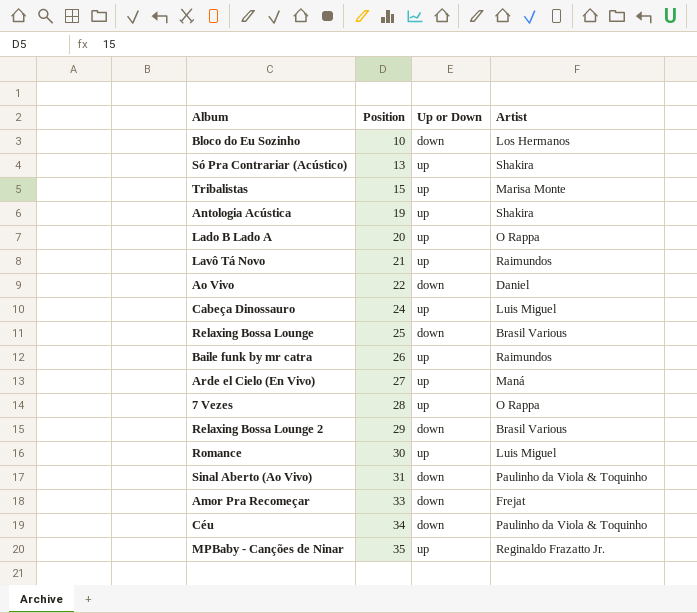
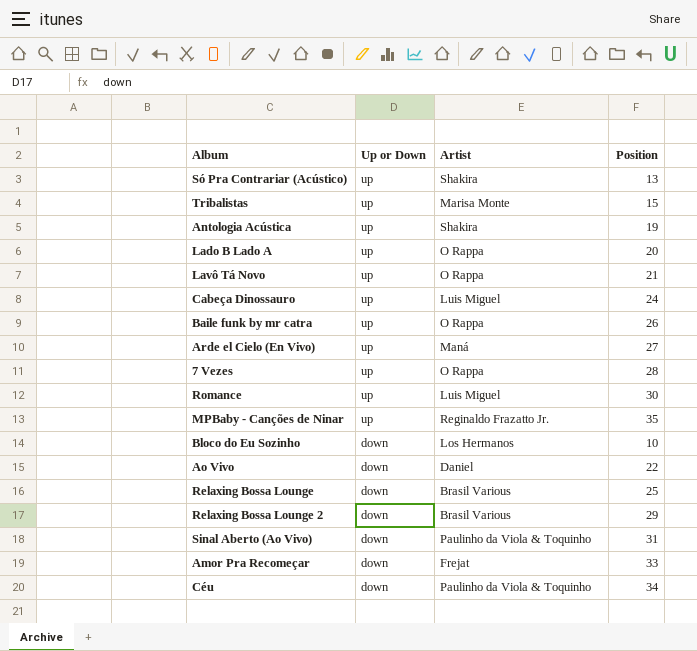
row order: Position ascending -> Up or Down descending
column Position | position: 2 -> 4
Lavô Tá Novo | Artist: Raimundos -> O Rappa
Baile funk by mr catra | Artist: Raimundos -> O Rappa

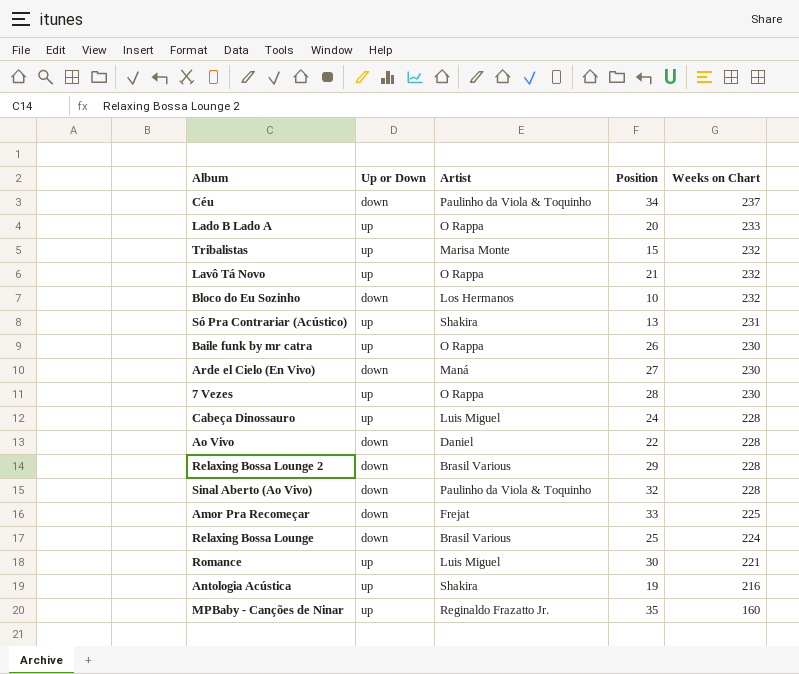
row order: Up or Down descending -> Weeks on Chart descending
column Weeks on Chart | position: none -> 5
Arde el Cielo (En Vivo) | Up or Down: up -> down
Sinal Aberto (Ao Vivo) | Position: 31 -> 32

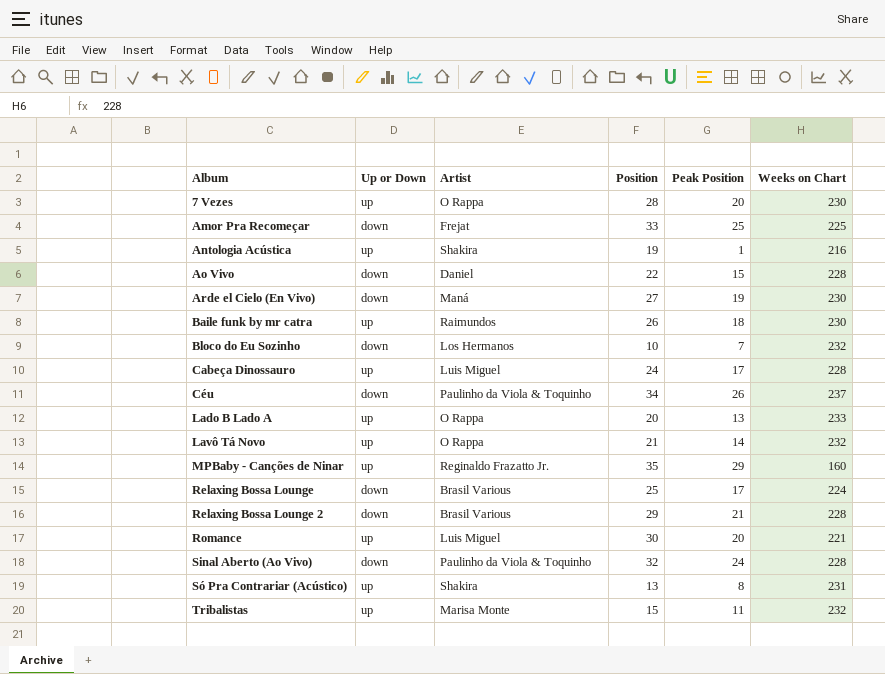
row order: Weeks on Chart descending -> Album ascending
column Peak Position | position: none -> 5
Baile funk by mr catra | Artist: O Rappa -> Raimundos

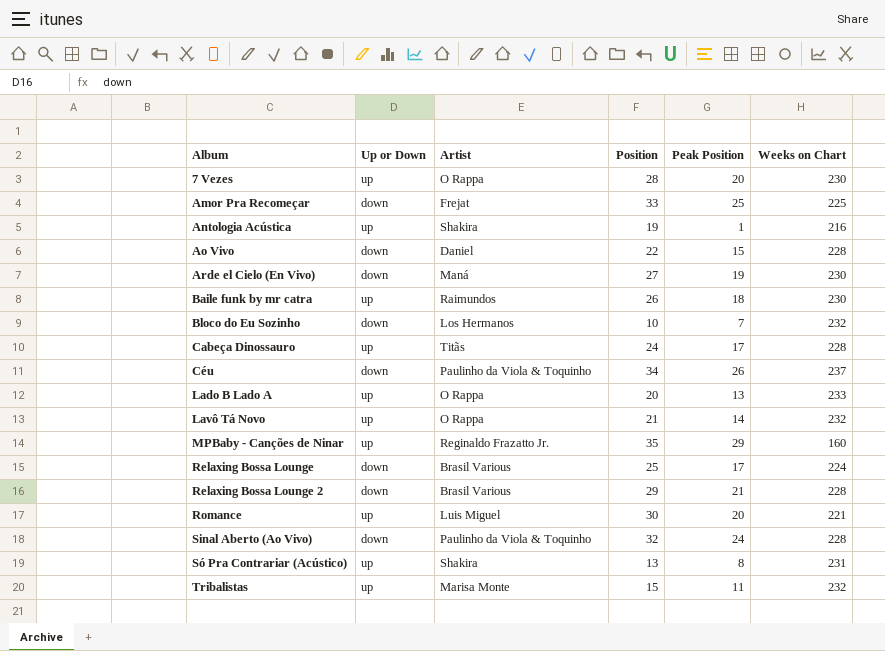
Cabeça Dinossauro | Artist: Luis Miguel -> Titãs

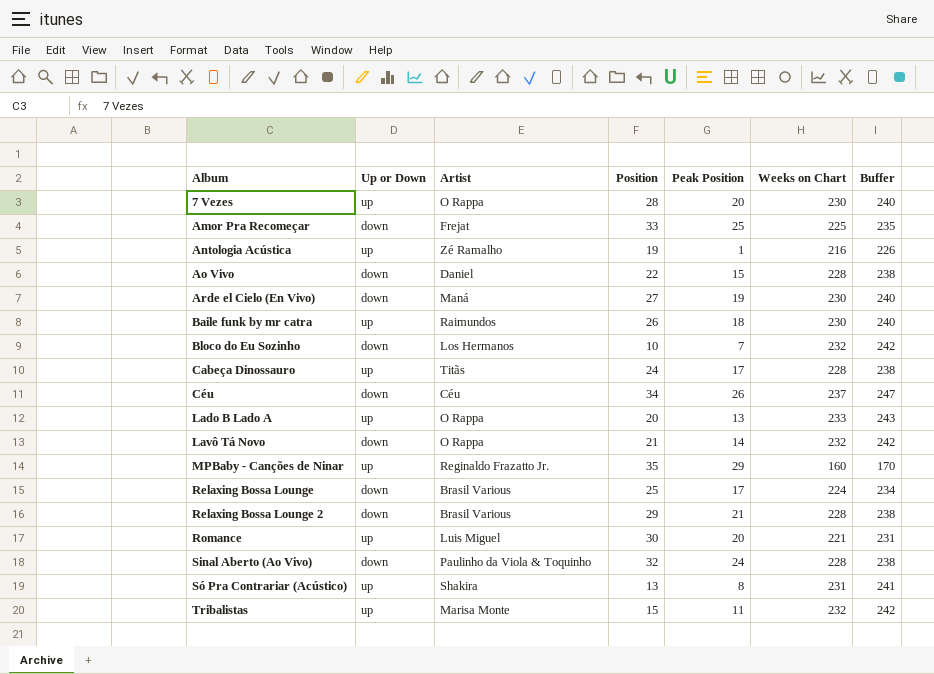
column Buffer | formula: none -> [Weeks on Chart] + 10
Antologia Acústica | Artist: Shakira -> Zé Ramalho
Céu | Artist: Paulinho da Viola & Toquinho -> Céu
Lavô Tá Novo | Up or Down: up -> down

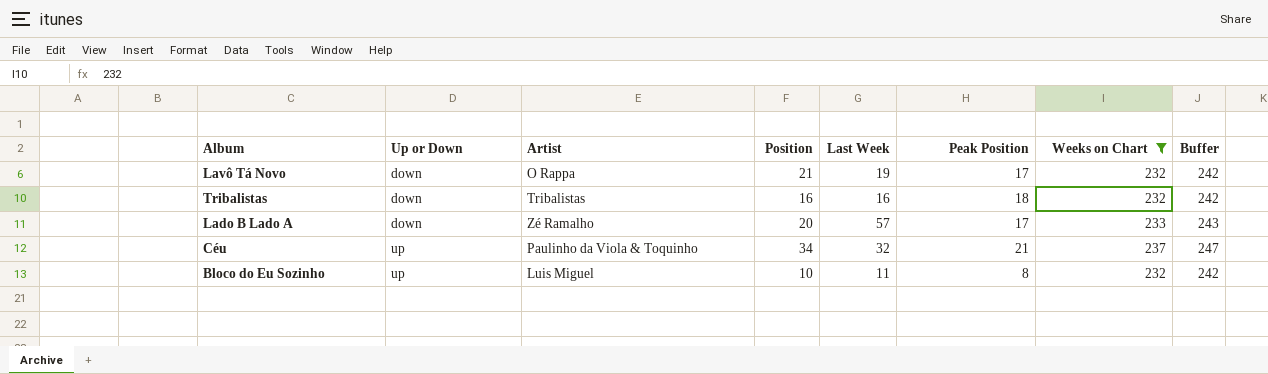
filter: none -> Weeks on Chart >= 232
row order: Album ascending -> Up or Down ascending
column Last Week | position: none -> 5
Lavô Tá Novo | Peak Position: 14 -> 17
Tribalistas | Up or Down: up -> down
Tribalistas | Artist: Marisa Monte -> Tribalistas
Tribalistas | Position: 15 -> 16
Tribalistas | Peak Position: 11 -> 18
Lado B Lado A | Up or Down: up -> down
Lado B Lado A | Artist: O Rappa -> Zé Ramalho
Lado B Lado A | Peak Position: 13 -> 17
Céu | Up or Down: down -> up
Céu | Artist: Céu -> Paulinho da Viola & Toquinho
Céu | Peak Position: 26 -> 21
Bloco do Eu Sozinho | Up or Down: down -> up
Bloco do Eu Sozinho | Artist: Los Hermanos -> Luis Miguel
Bloco do Eu Sozinho | Peak Position: 7 -> 8

